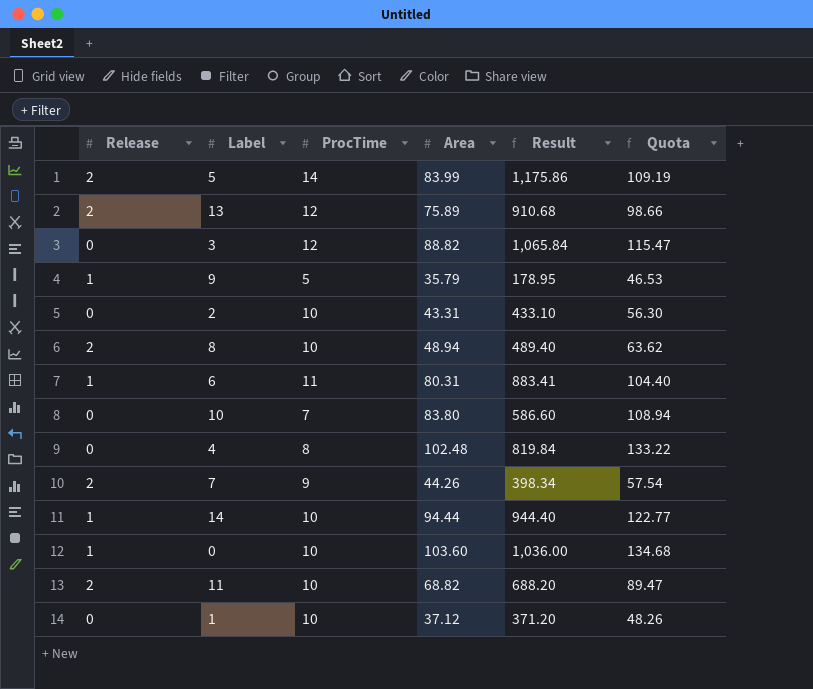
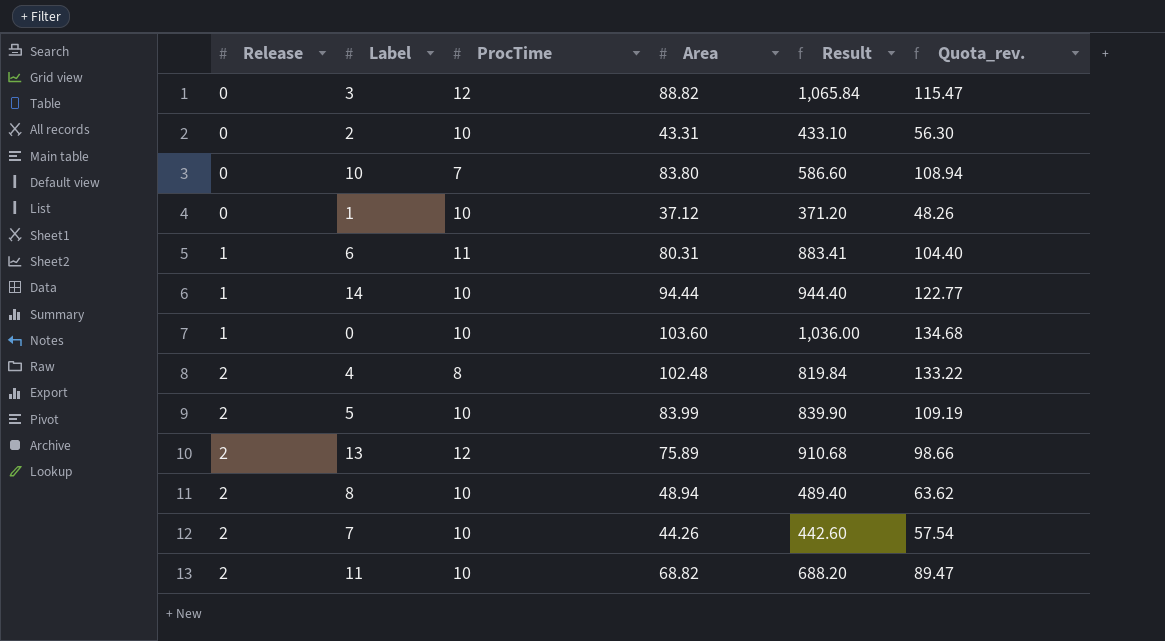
row order: none -> Release ascending
column name: Quota -> Quota_rev.
row 9: 1 | 5 | 35.79 | 178.95 | 46.53 -> none
4 | Release: 0 -> 2
5 | ProcTime: 14 -> 10
5 | Result: 1,175.86 -> 839.90
7 | ProcTime: 9 -> 10
7 | Result: 398.34 -> 442.60

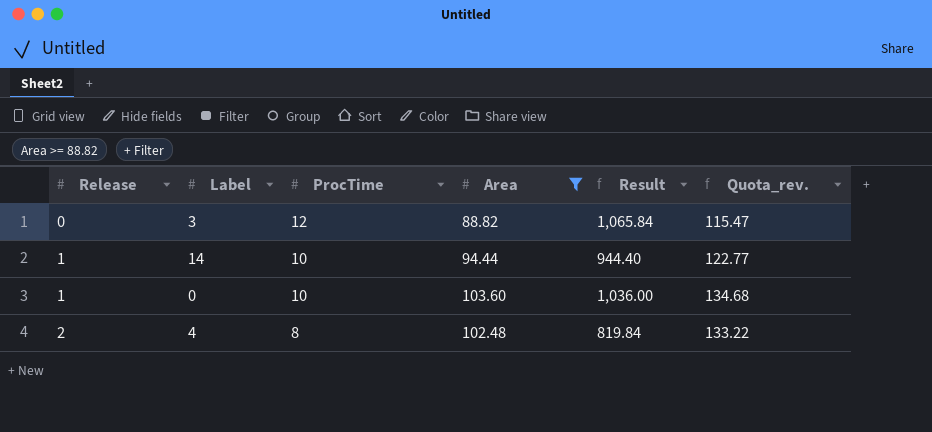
filter: none -> Area >= 88.82

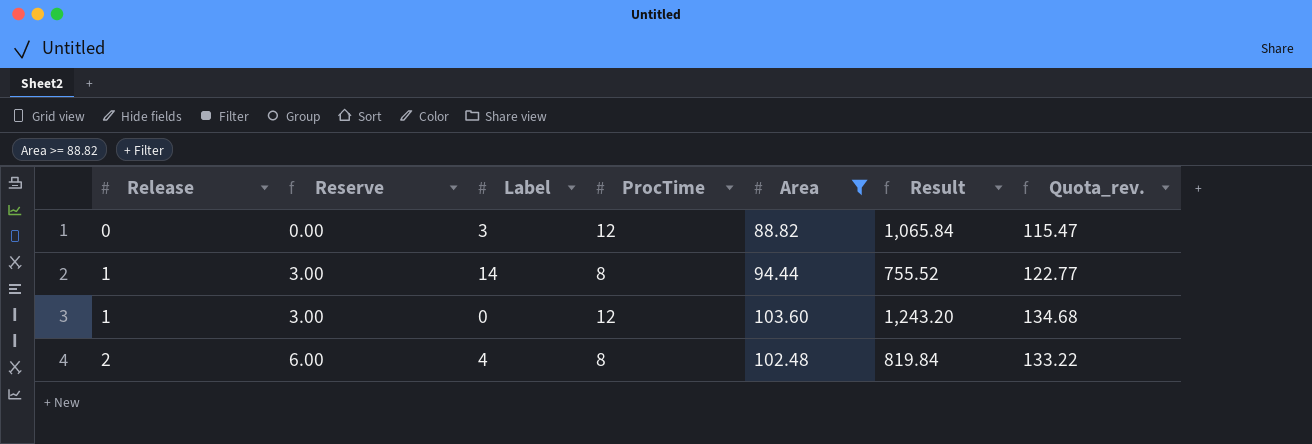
column Reserve | formula: none -> [Release] * 3
14 | ProcTime: 10 -> 8
14 | Result: 944.40 -> 755.52
0 | ProcTime: 10 -> 12
0 | Result: 1,036.00 -> 1,243.20

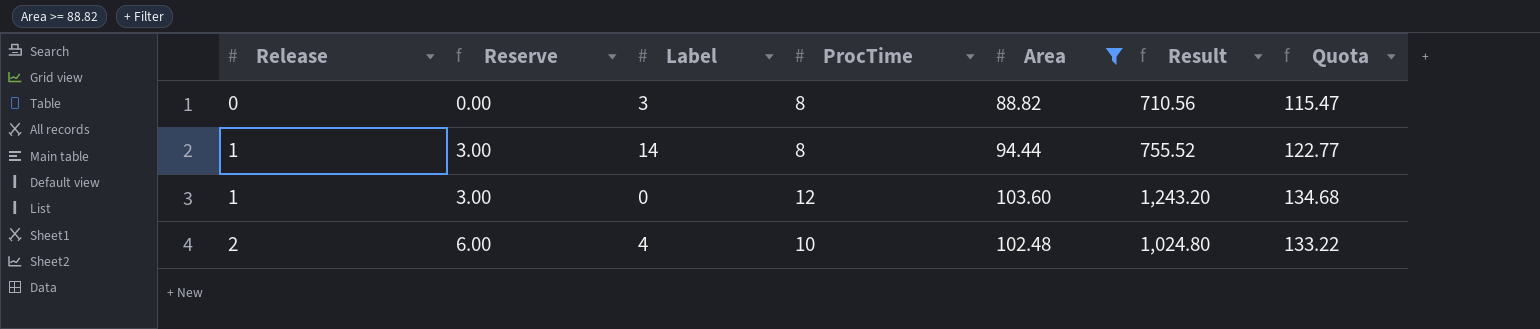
column name: Quota_rev. -> Quota
3 | ProcTime: 12 -> 8
3 | Result: 1,065.84 -> 710.56
4 | ProcTime: 8 -> 10
4 | Result: 819.84 -> 1,024.80

